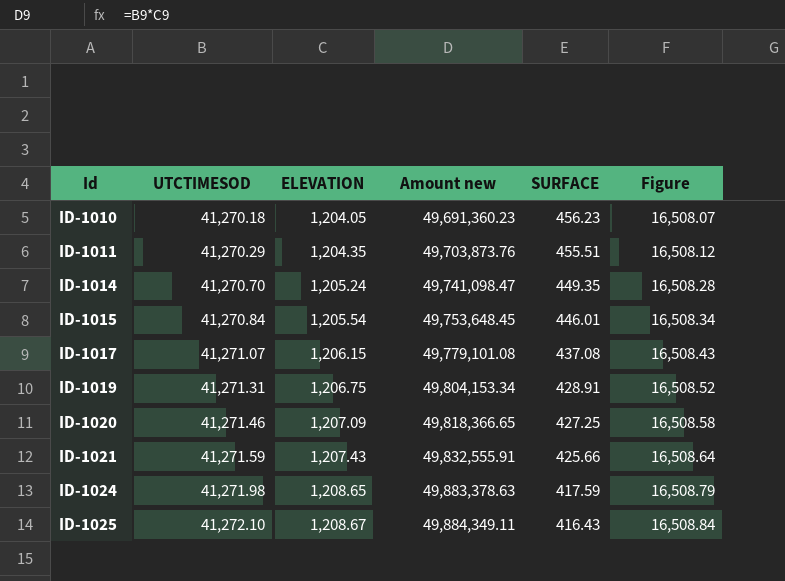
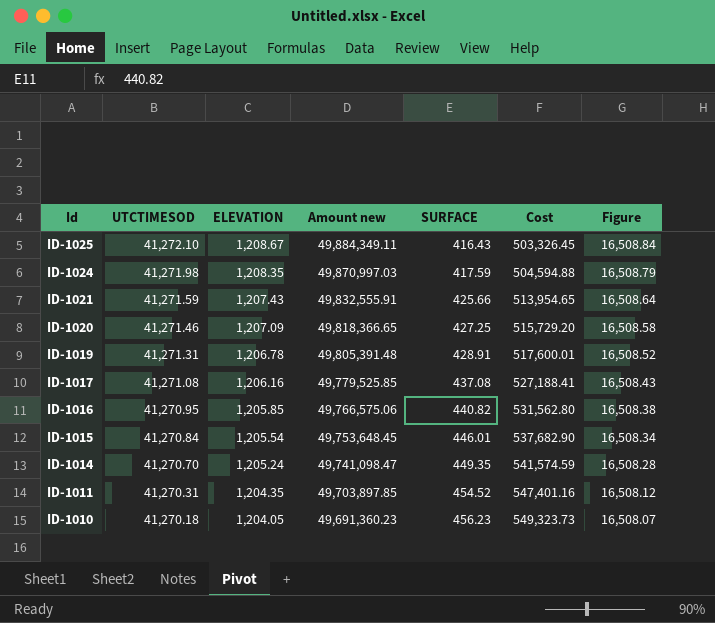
row order: Id ascending -> Id descending
column Cost | formula: none -> [ELEVATION] * [SURFACE]
ID-1024 | ELEVATION: 1,208.65 -> 1,208.35
ID-1024 | Amount new: 49,883,378.63 -> 49,870,997.03
ID-1019 | ELEVATION: 1,206.75 -> 1,206.78
ID-1019 | Amount new: 49,804,153.34 -> 49,805,391.48
ID-1017 | UTCTIMESOD: 41,271.07 -> 41,271.08
ID-1017 | ELEVATION: 1,206.15 -> 1,206.16
ID-1017 | Amount new: 49,779,101.08 -> 49,779,525.85
row ID-1016: none -> 41,270.95 | 1,205.85 | 49,766,575.06 | 440.82 | 531,562.80 | 16,508.38
ID-1011 | UTCTIMESOD: 41,270.29 -> 41,270.31
ID-1011 | Amount new: 49,703,873.76 -> 49,703,897.85
ID-1011 | SURFACE: 455.51 -> 454.52

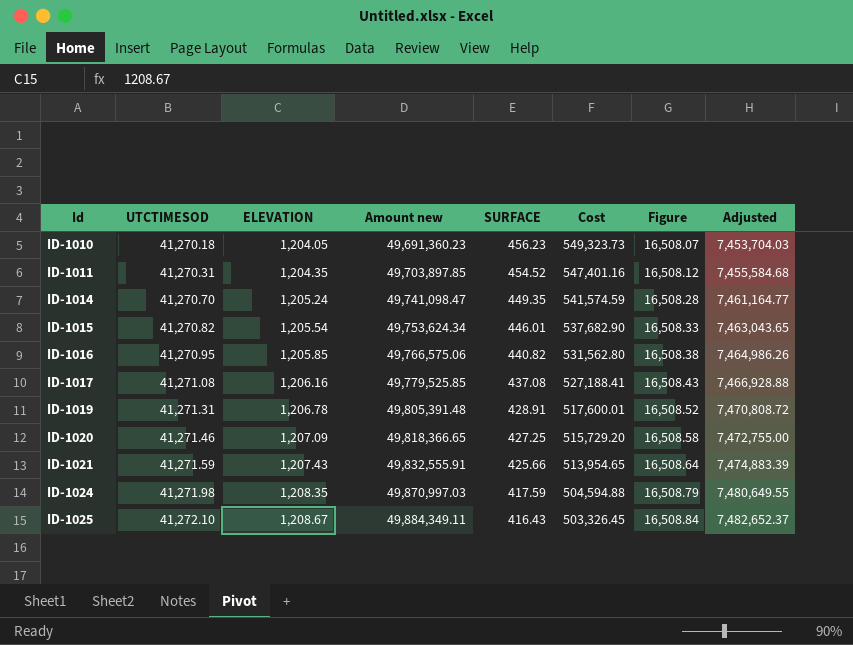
row order: Id descending -> Id ascending
column Adjusted | formula: none -> [Amount new] * 0.15
ID-1015 | UTCTIMESOD: 41,270.84 -> 41,270.82
ID-1015 | Amount new: 49,753,648.45 -> 49,753,624.34
ID-1015 | Figure: 16,508.34 -> 16,508.33

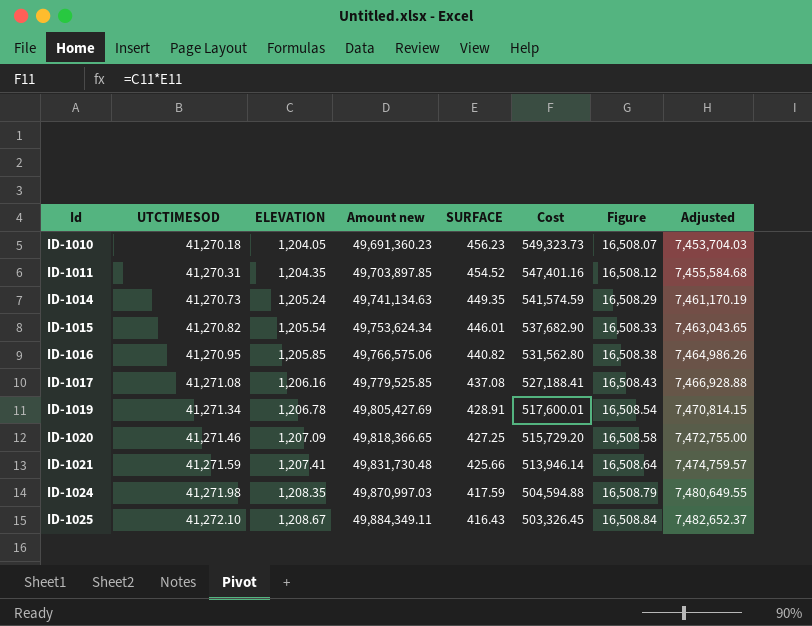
ID-1014 | UTCTIMESOD: 41,270.70 -> 41,270.73
ID-1014 | Amount new: 49,741,098.47 -> 49,741,134.63
ID-1014 | Figure: 16,508.28 -> 16,508.29
ID-1014 | Adjusted: 7,461,164.77 -> 7,461,170.19
ID-1019 | UTCTIMESOD: 41,271.31 -> 41,271.34
ID-1019 | Amount new: 49,805,391.48 -> 49,805,427.69
ID-1019 | Figure: 16,508.52 -> 16,508.54
ID-1019 | Adjusted: 7,470,808.72 -> 7,470,814.15
ID-1021 | ELEVATION: 1,207.43 -> 1,207.41
ID-1021 | Amount new: 49,832,555.91 -> 49,831,730.48
ID-1021 | Cost: 513,954.65 -> 513,946.14
ID-1021 | Adjusted: 7,474,883.39 -> 7,474,759.57

